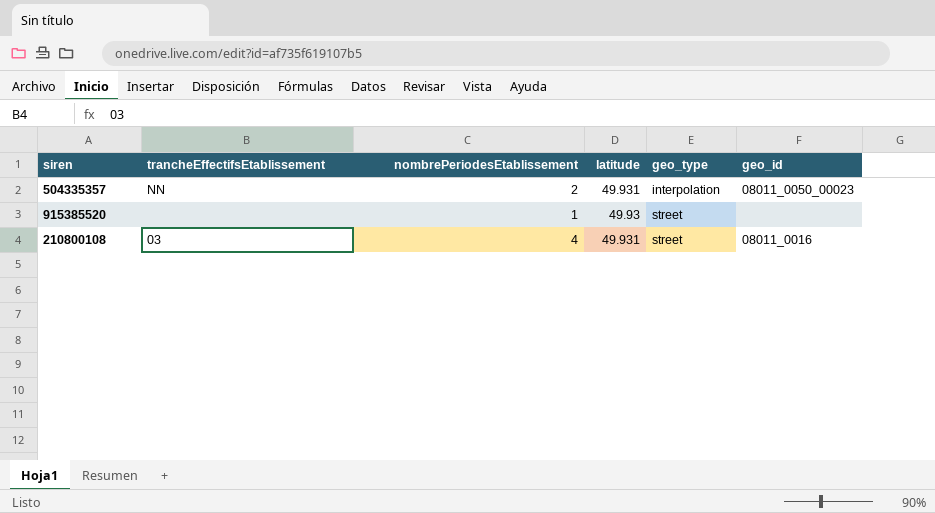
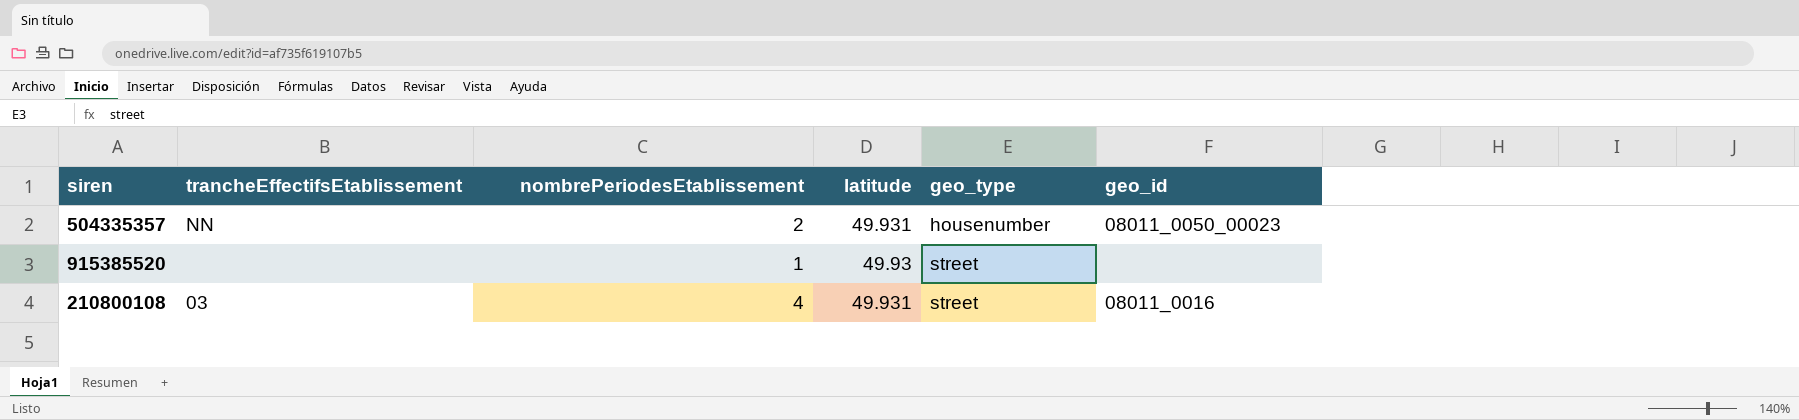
504335357 | geo_type: interpolation -> housenumber

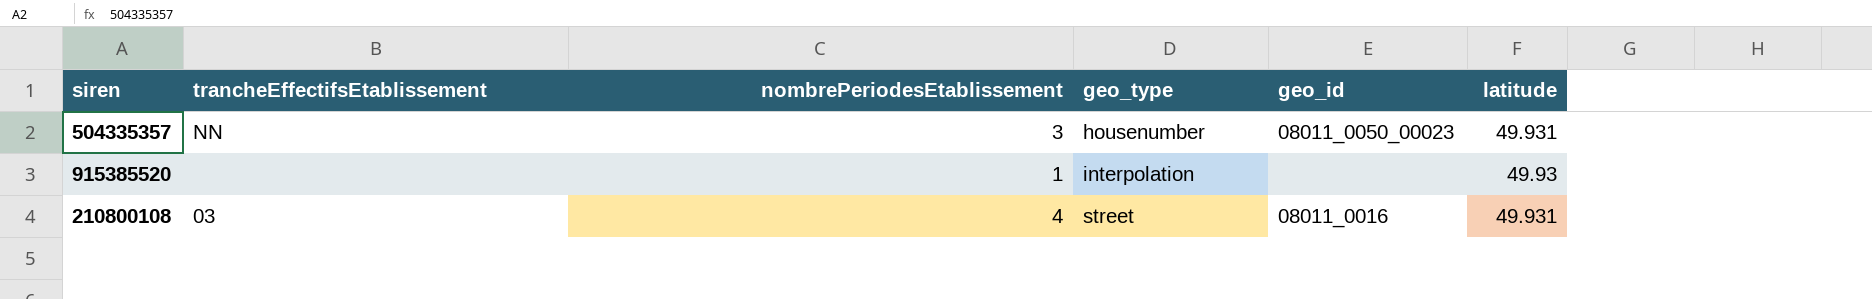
column latitude | position: 4 -> 6
504335357 | nombrePeriodesEtablissement: 2 -> 3
915385520 | geo_type: street -> interpolation

